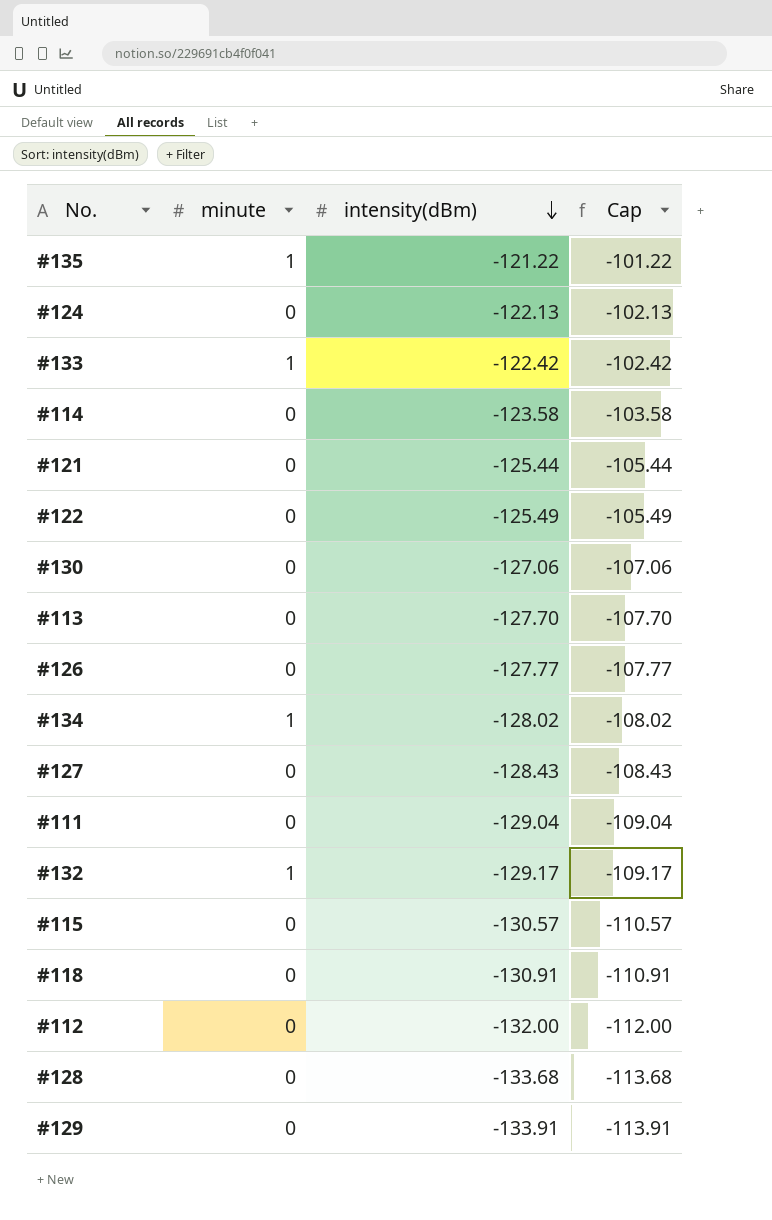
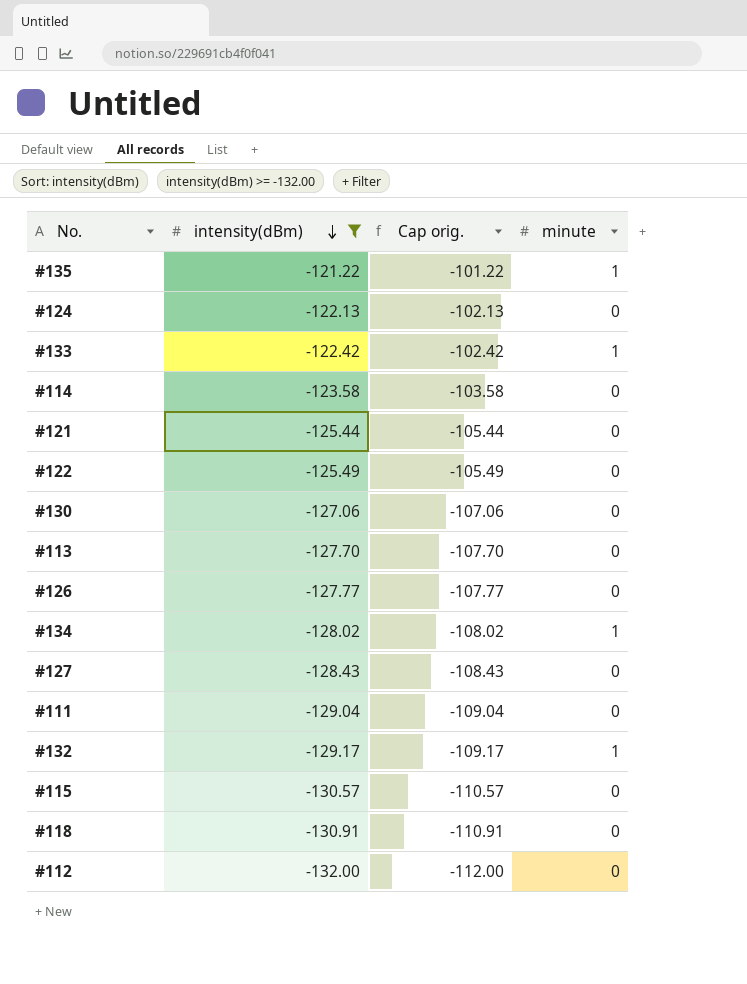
filter: none -> intensity(dBm) >= -132.00
column name: Cap -> Cap orig.
column minute | position: 2 -> 4

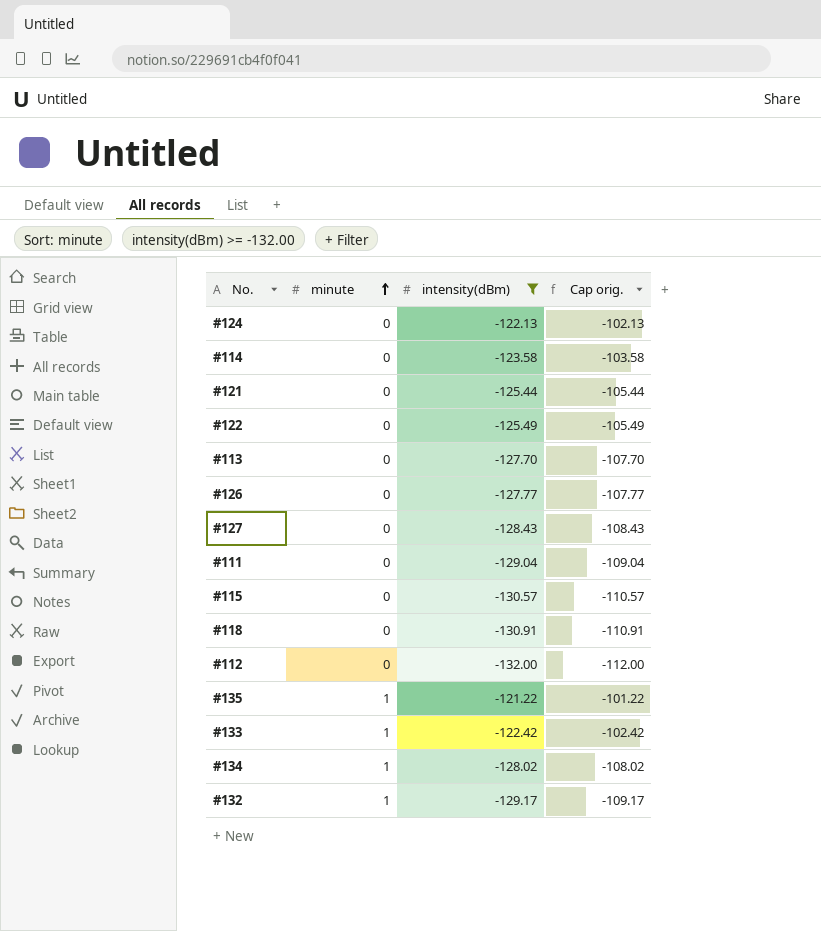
row order: intensity(dBm) descending -> minute ascending
column minute | position: 4 -> 2
row #130: -127.06 | -107.06 | 0 -> none

